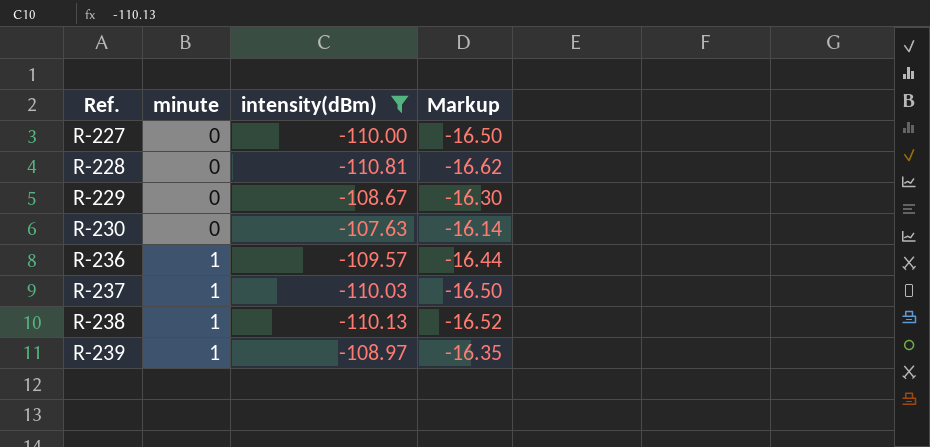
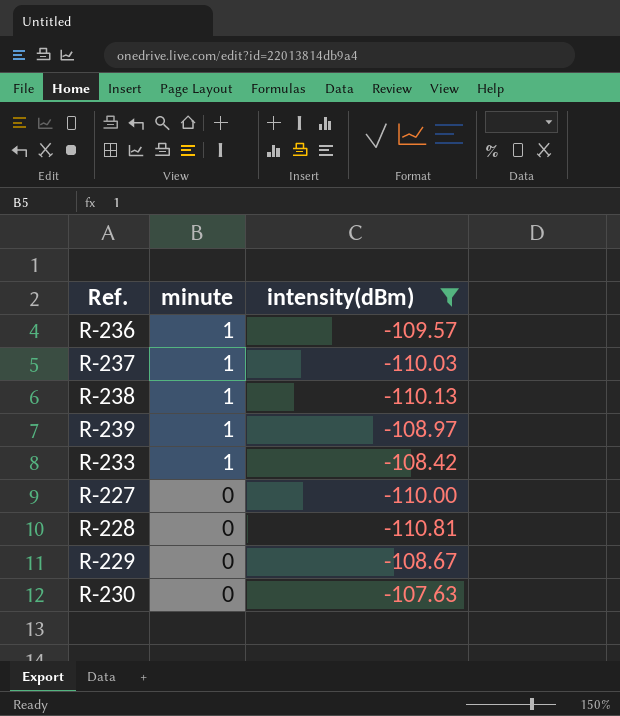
row order: Ref. ascending -> minute descending
column Markup | formula: [intensity(dBm)] * 0.15 -> none
row R-233: none -> 1 | -108.42

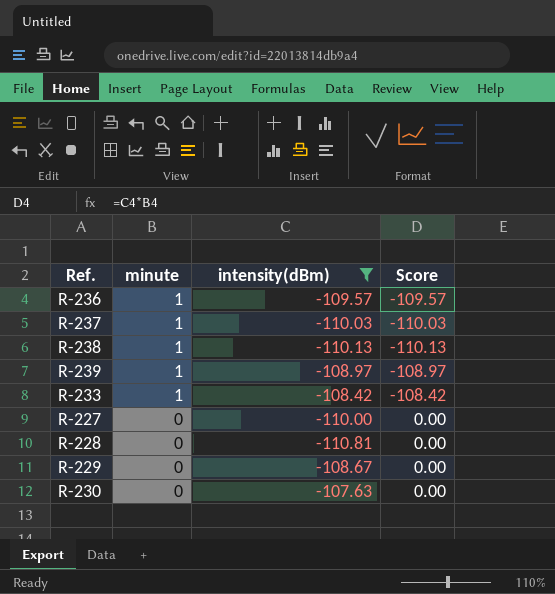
column Score | formula: none -> [minute] * [intensity(dBm)]

